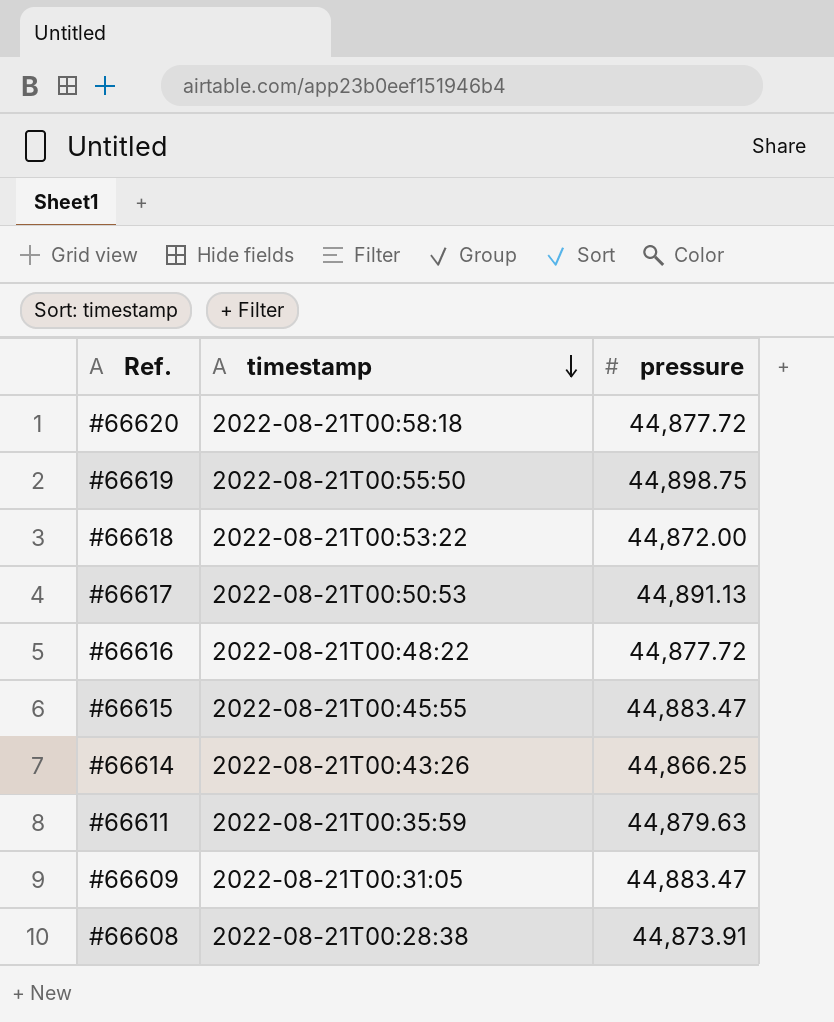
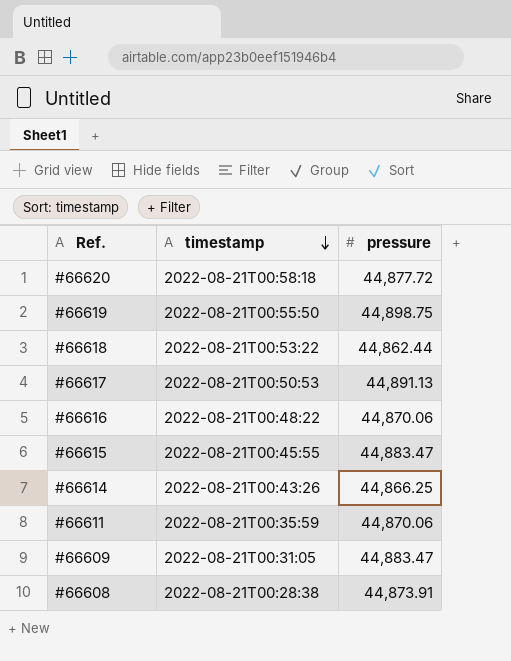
#66618 | pressure: 44,872.00 -> 44,862.44
#66616 | pressure: 44,877.72 -> 44,870.06
#66611 | pressure: 44,879.63 -> 44,870.06

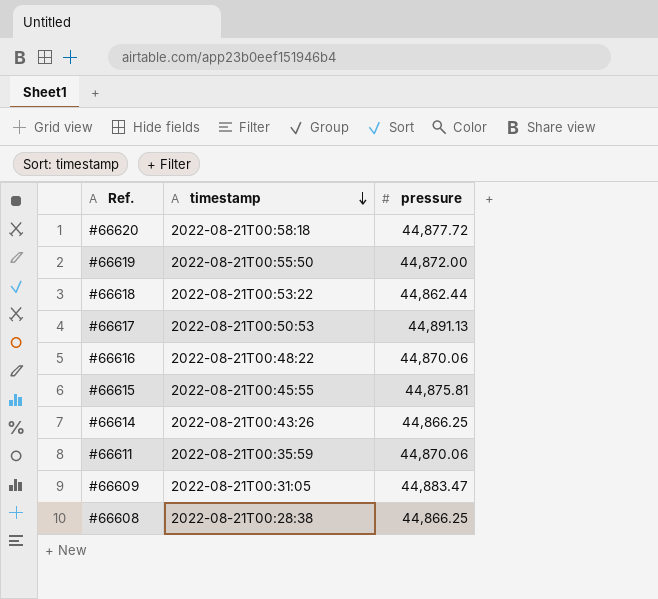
#66619 | pressure: 44,898.75 -> 44,872.00
#66615 | pressure: 44,883.47 -> 44,875.81
#66608 | pressure: 44,873.91 -> 44,866.25

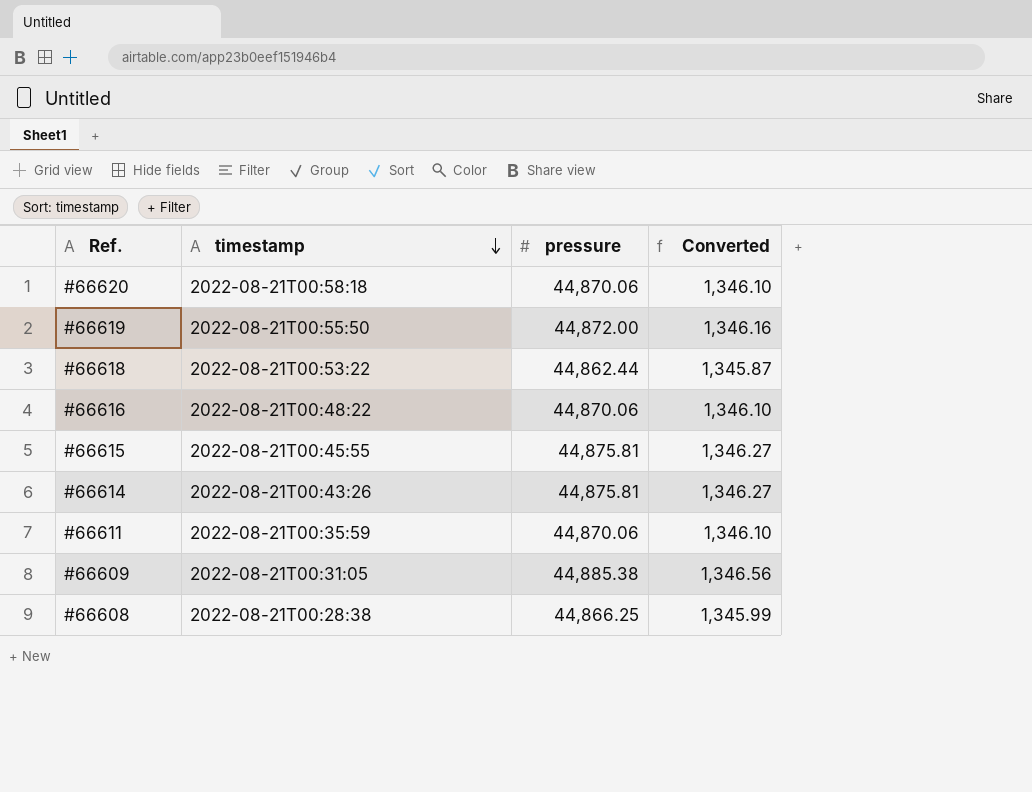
column Converted | formula: none -> [pressure] * 0.03
row #66617: 2022-08-21T00:50:53 | 44,891.13 -> none
#66620 | pressure: 44,877.72 -> 44,870.06
#66614 | pressure: 44,866.25 -> 44,875.81
#66609 | pressure: 44,883.47 -> 44,885.38

